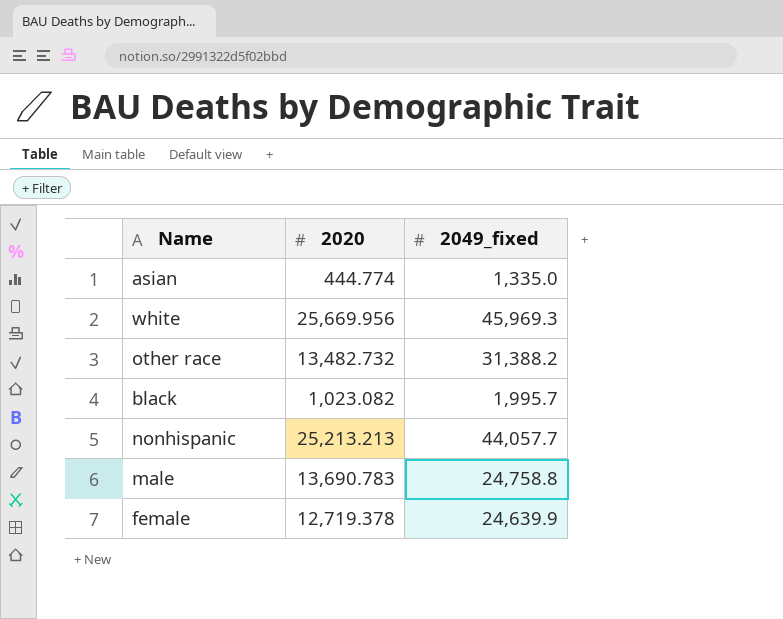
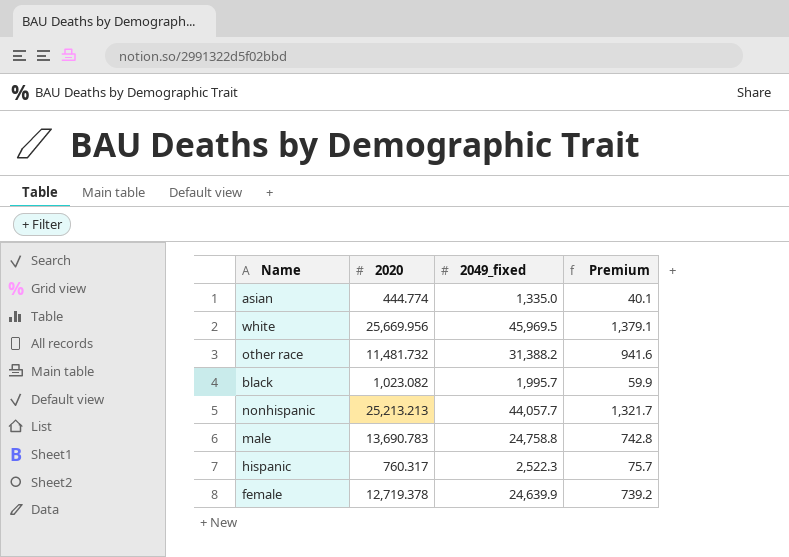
column Premium | formula: none -> [2049_fixed] * 0.03
white | 2049_fixed: 45,969.3 -> 45,969.5
other race | 2020: 13,482.732 -> 11,481.732
row hispanic: none -> 760.317 | 2,522.3 | 75.7

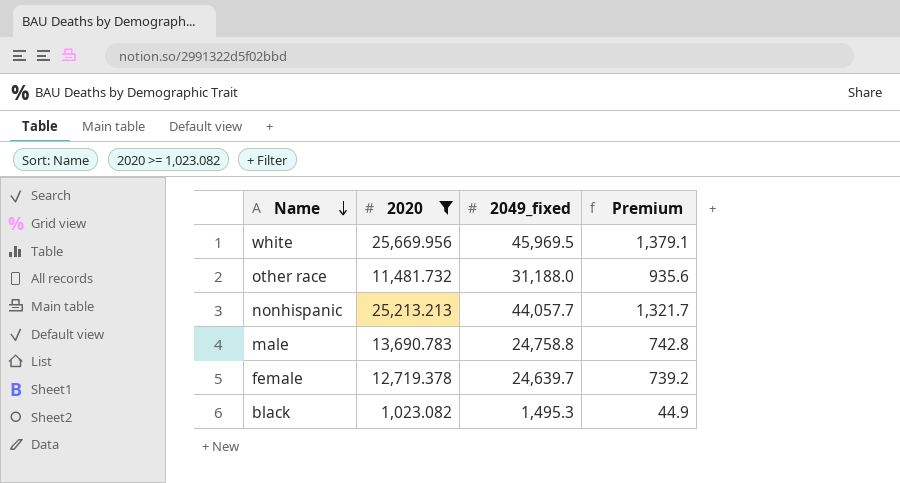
filter: none -> 2020 >= 1,023.082
row order: none -> Name descending
other race | 2049_fixed: 31,388.2 -> 31,188.0
other race | Premium: 941.6 -> 935.6
female | 2049_fixed: 24,639.9 -> 24,639.7
black | 2049_fixed: 1,995.7 -> 1,495.3
black | Premium: 59.9 -> 44.9

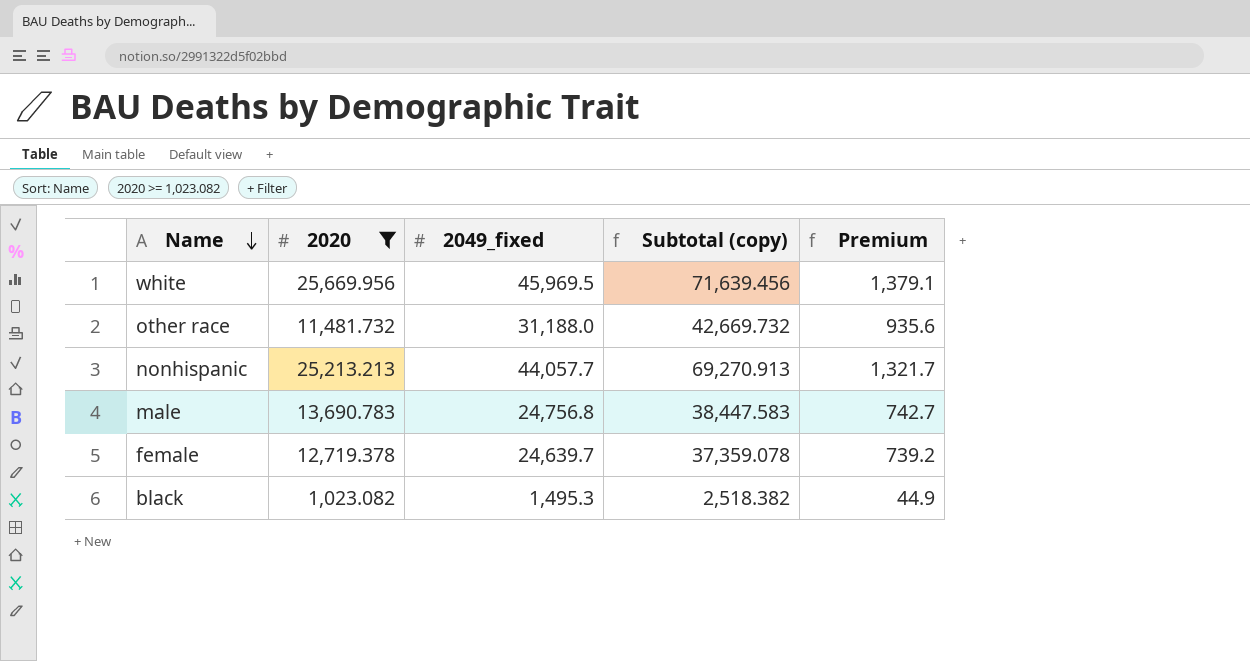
column Subtotal (copy) | formula: none -> [2020] + [2049_fixed]
male | 2049_fixed: 24,758.8 -> 24,756.8
male | Premium: 742.8 -> 742.7

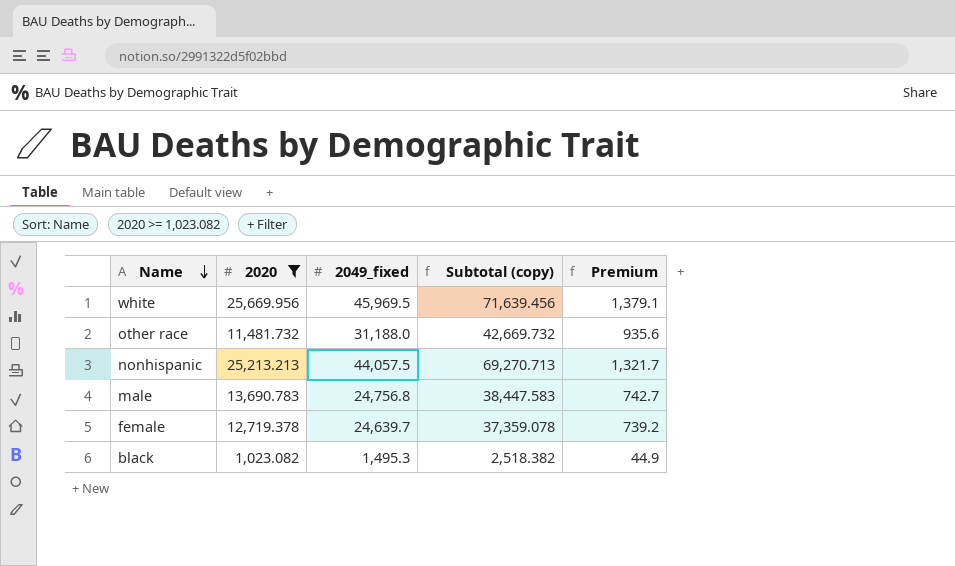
nonhispanic | 2049_fixed: 44,057.7 -> 44,057.5
nonhispanic | Subtotal (copy): 69,270.913 -> 69,270.713

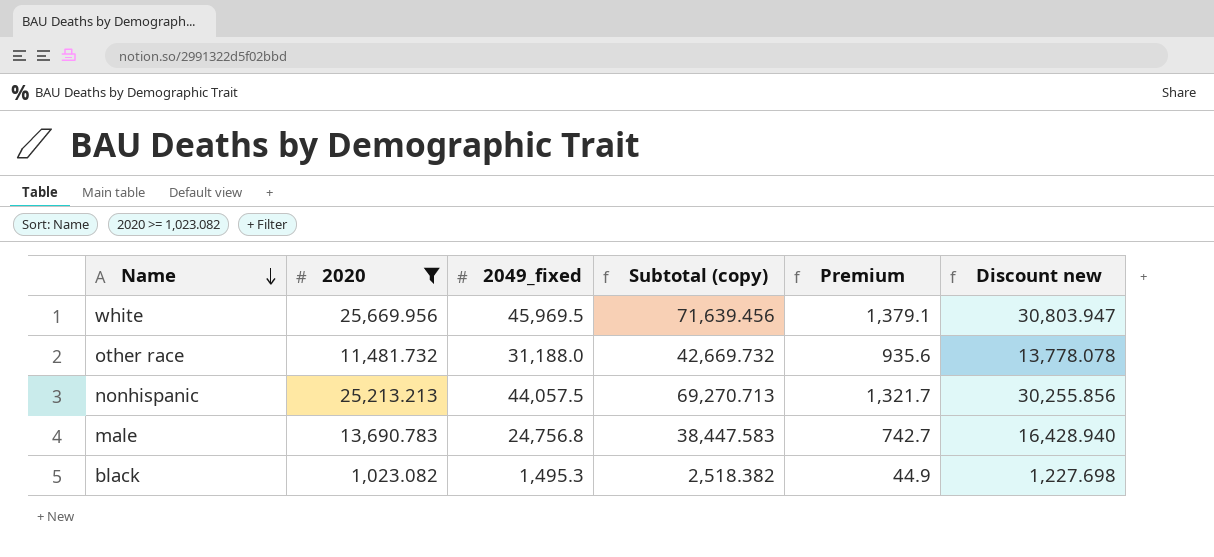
column Discount new | formula: none -> [2020] * 1.2
row female: 12,719.378 | 24,639.7 | 37,359.078 | 739.2 -> none

